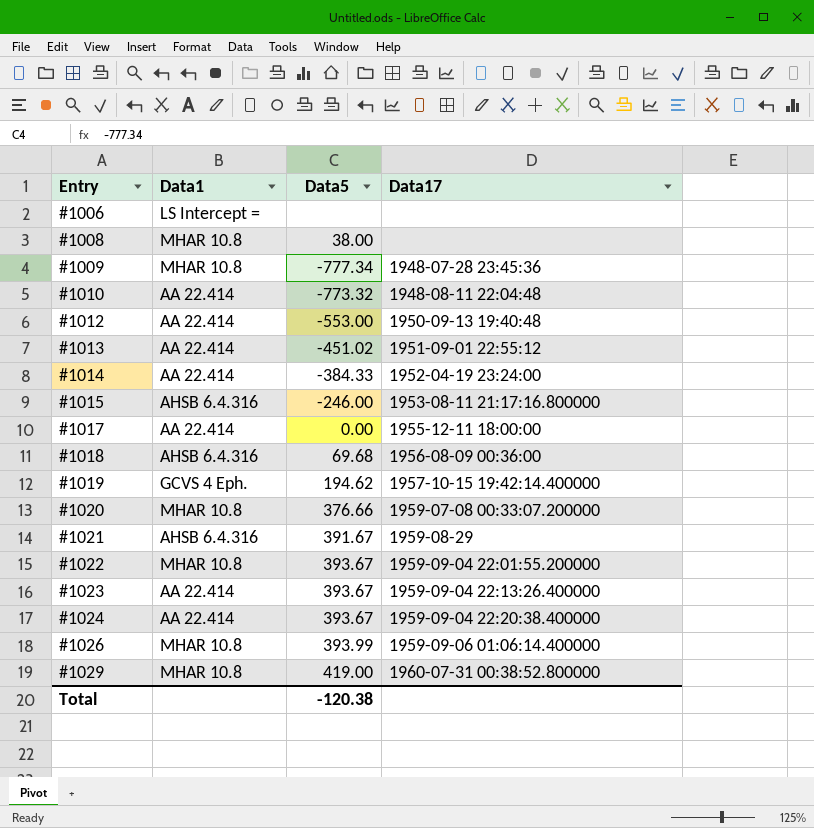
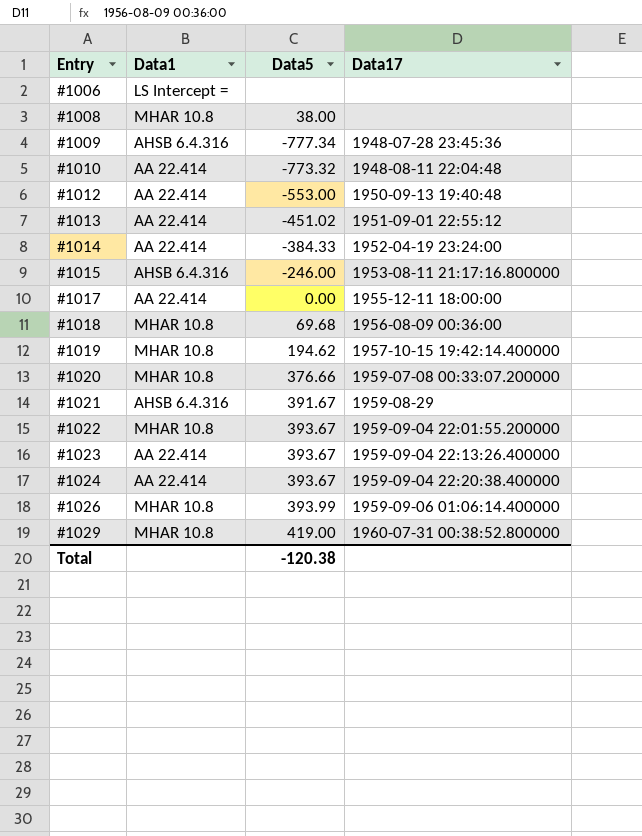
#1009 | Data1: MHAR 10.8 -> AHSB 6.4.316
#1018 | Data1: AHSB 6.4.316 -> MHAR 10.8
#1019 | Data1: GCVS 4 Eph. -> MHAR 10.8

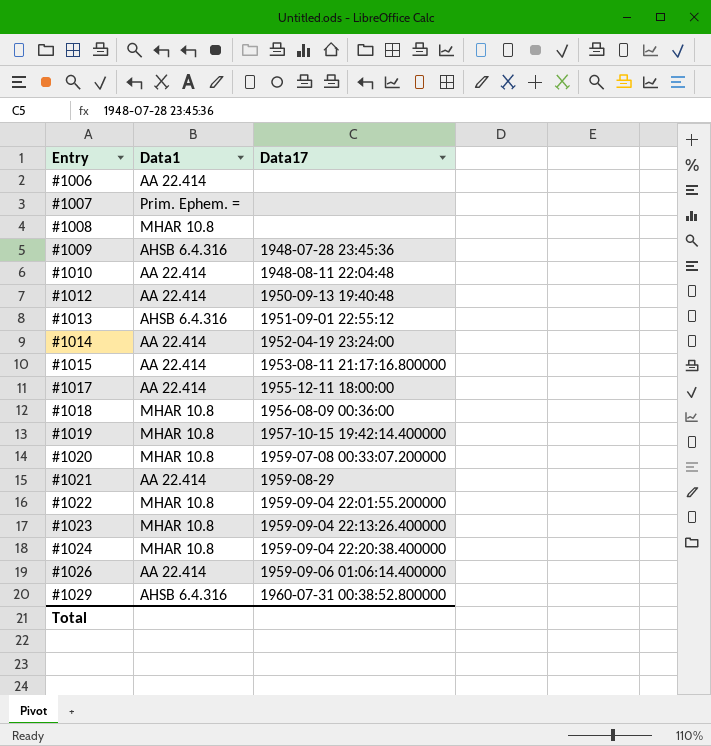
column Data5 | position: 3 -> none
#1006 | Data1: LS Intercept = -> AA 22.414
row #1007: none -> Prim. Ephem. = | none
#1013 | Data1: AA 22.414 -> AHSB 6.4.316
#1015 | Data1: AHSB 6.4.316 -> AA 22.414
#1021 | Data1: AHSB 6.4.316 -> AA 22.414
#1023 | Data1: AA 22.414 -> MHAR 10.8
#1024 | Data1: AA 22.414 -> MHAR 10.8
#1026 | Data1: MHAR 10.8 -> AA 22.414
#1029 | Data1: MHAR 10.8 -> AHSB 6.4.316

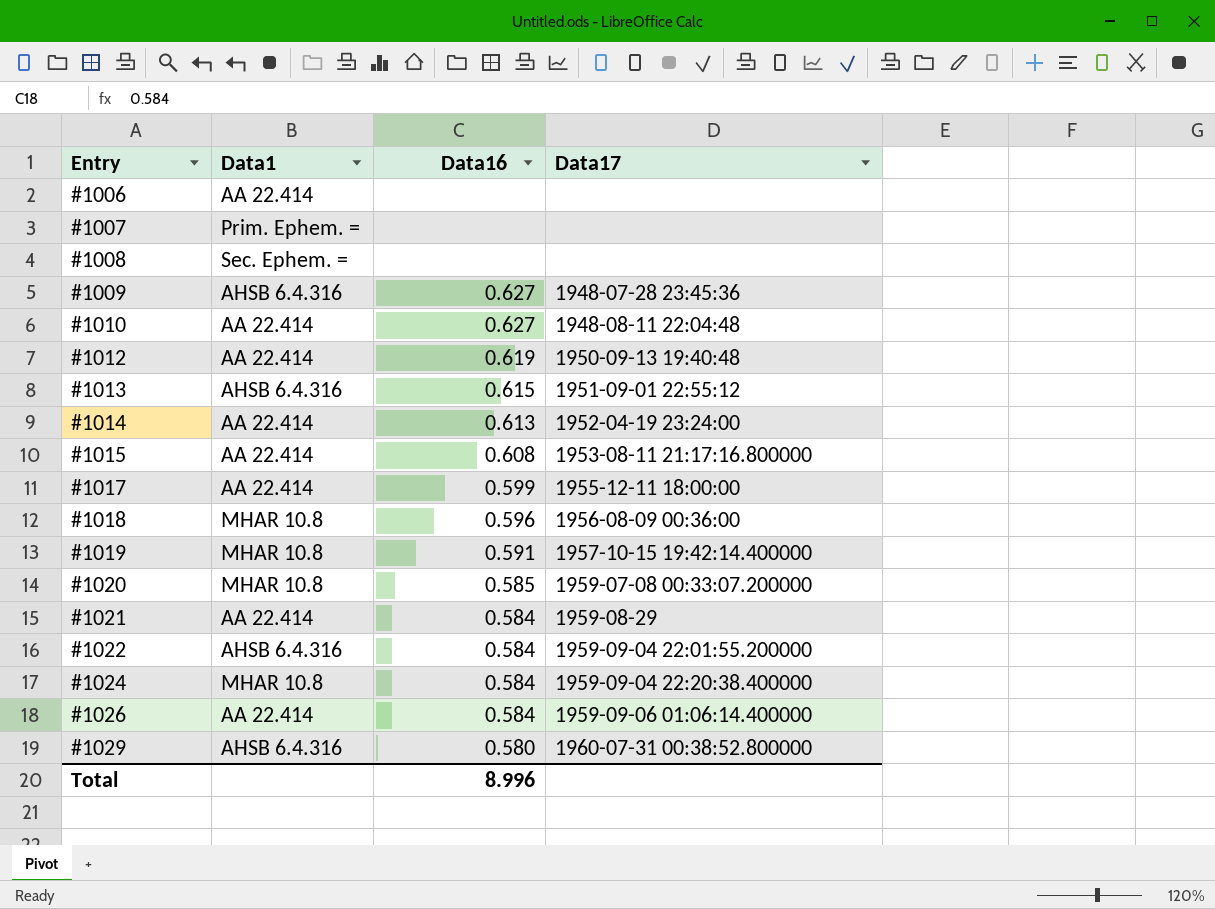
column Data16 | position: none -> 3
row #1023: MHAR 10.8 | 1959-09-04 22:13:26.400000 -> none
#1008 | Data1: MHAR 10.8 -> Sec. Ephem. =
#1022 | Data1: MHAR 10.8 -> AHSB 6.4.316

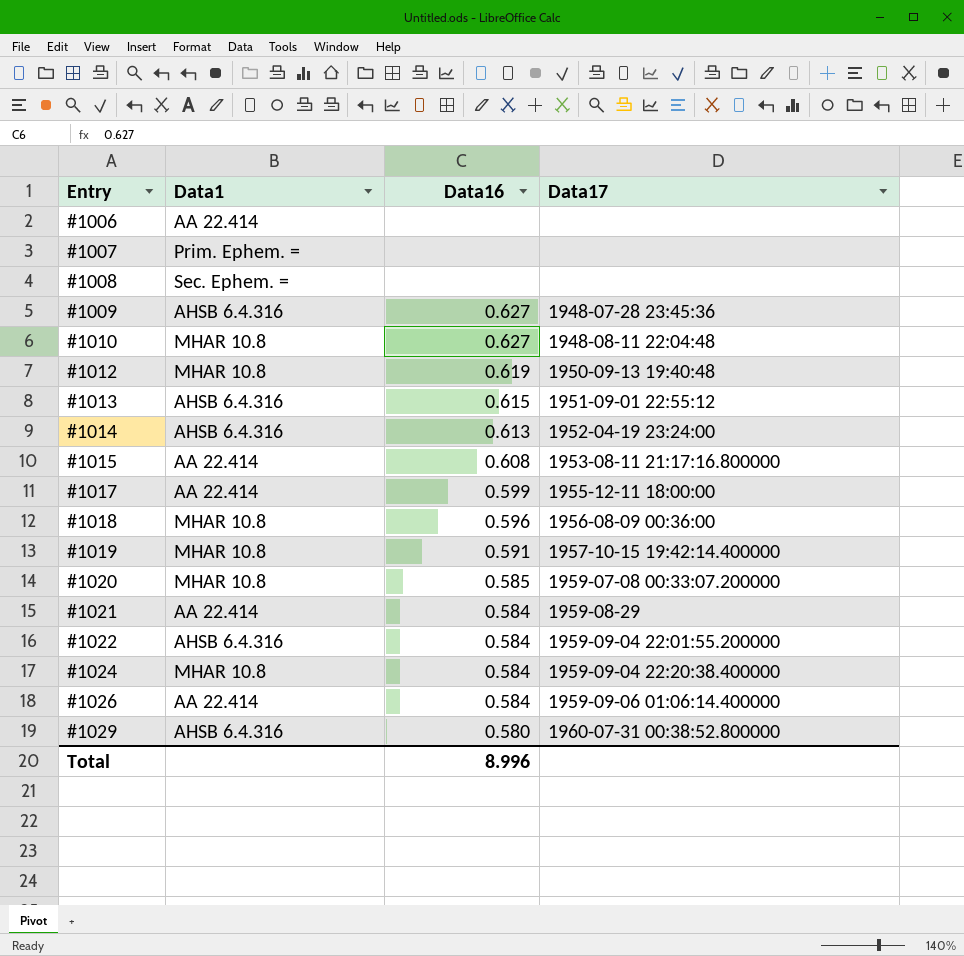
#1010 | Data1: AA 22.414 -> MHAR 10.8
#1012 | Data1: AA 22.414 -> MHAR 10.8
#1014 | Data1: AA 22.414 -> AHSB 6.4.316

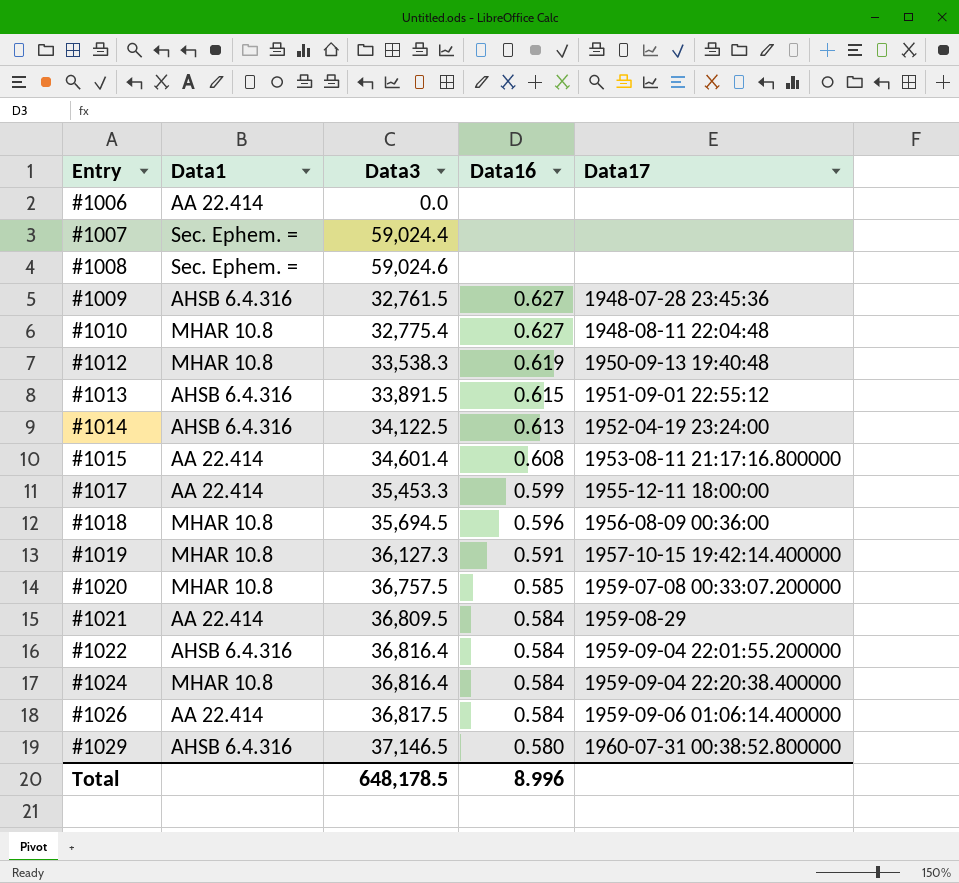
column Data3 | position: none -> 3
#1007 | Data1: Prim. Ephem. = -> Sec. Ephem. =

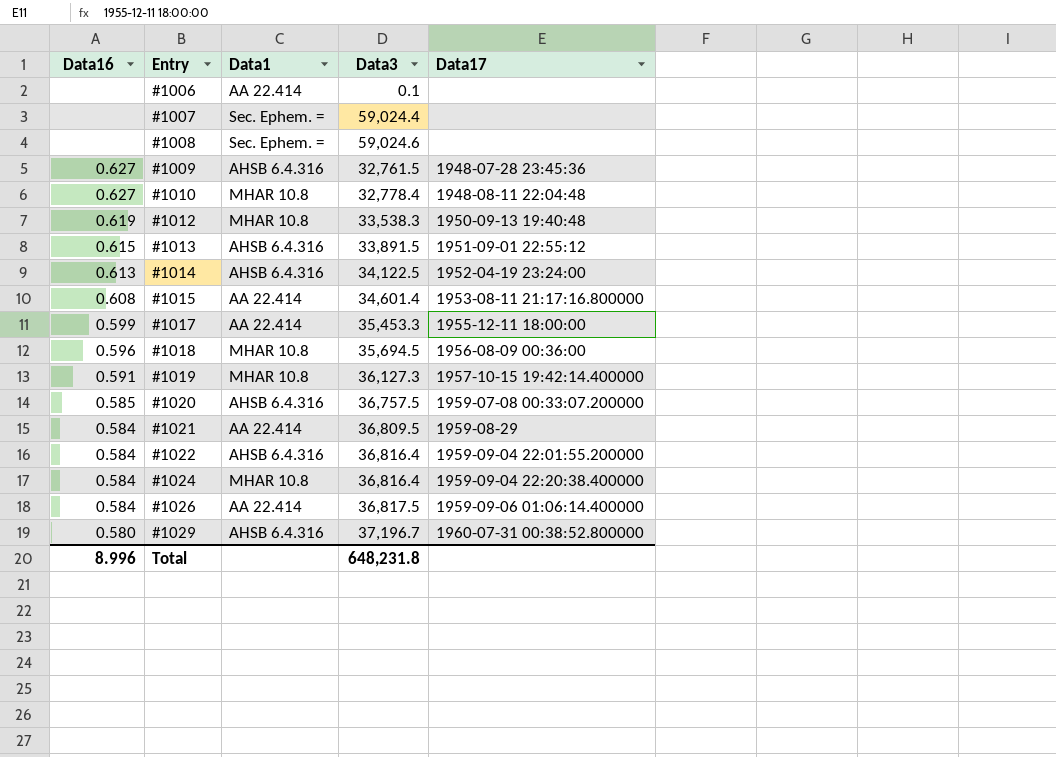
column Data16 | position: 4 -> 1
#1006 | Data3: 0.0 -> 0.1
#1010 | Data3: 32,775.4 -> 32,778.4
#1020 | Data1: MHAR 10.8 -> AHSB 6.4.316
#1029 | Data3: 37,146.5 -> 37,196.7
Total | Data3: 648,178.5 -> 648,231.8

